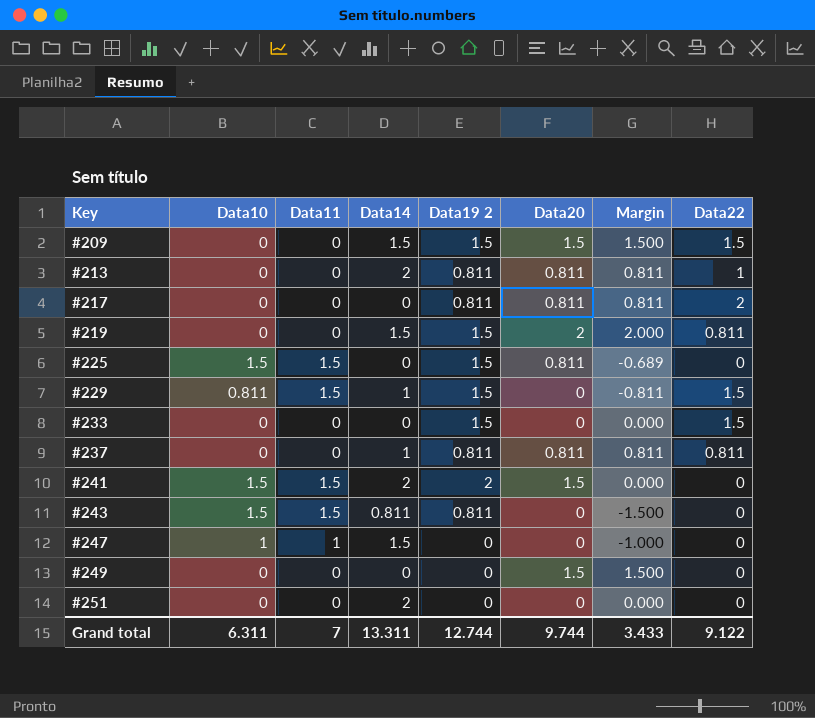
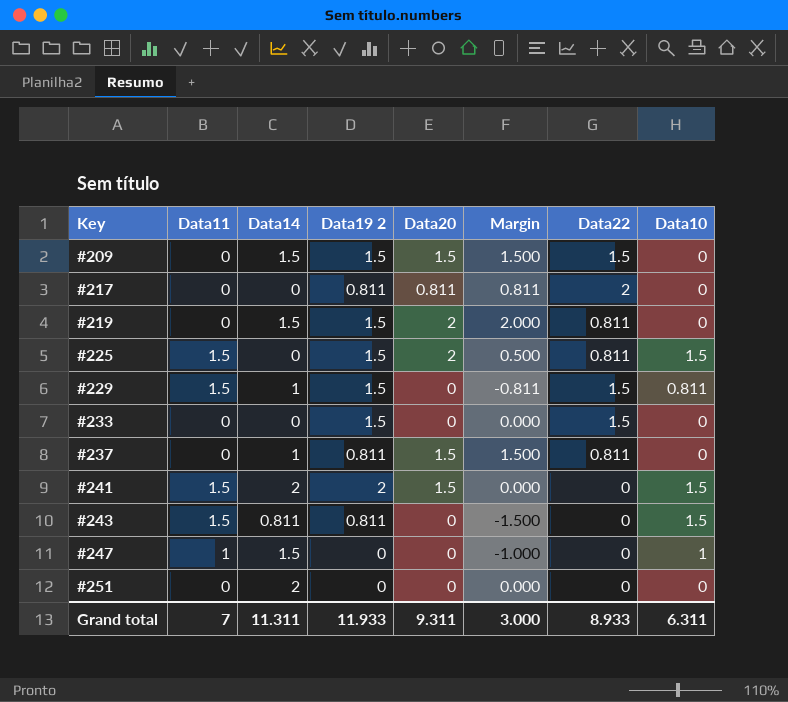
column Data10 | position: 2 -> 8
row #213: 0 | 0 | 2 | 0.811 | 0.811 | 0.811 | 1 -> none
row #249: 0 | 0 | 0 | 0 | 1.5 | 1.500 | 0 -> none
#225 | Data20: 0.811 -> 2
#225 | Margin: -0.689 -> 0.500
#225 | Data22: 0 -> 0.811
#237 | Data20: 0.811 -> 1.5
#237 | Margin: 0.811 -> 1.500
Grand total | Data14: 13.311 -> 11.311
Grand total | Data19 2: 12.744 -> 11.933
Grand total | Data20: 9.744 -> 9.311
Grand total | Margin: 3.433 -> 3.000
Grand total | Data22: 9.122 -> 8.933

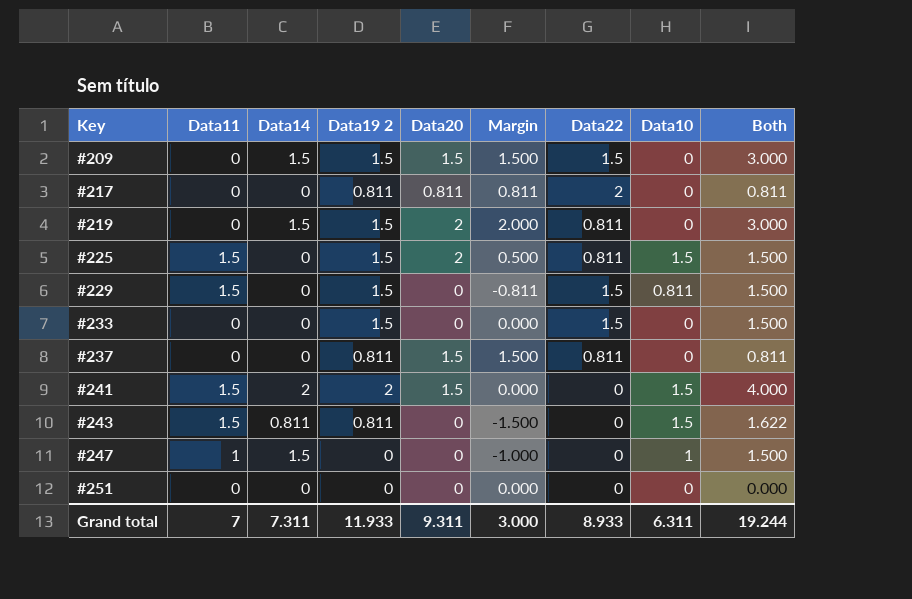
column Both | formula: none -> [Data14] + [Data19 2]
#229 | Data14: 1 -> 0
#237 | Data14: 1 -> 0
#251 | Data14: 2 -> 0
Grand total | Data14: 11.311 -> 7.311

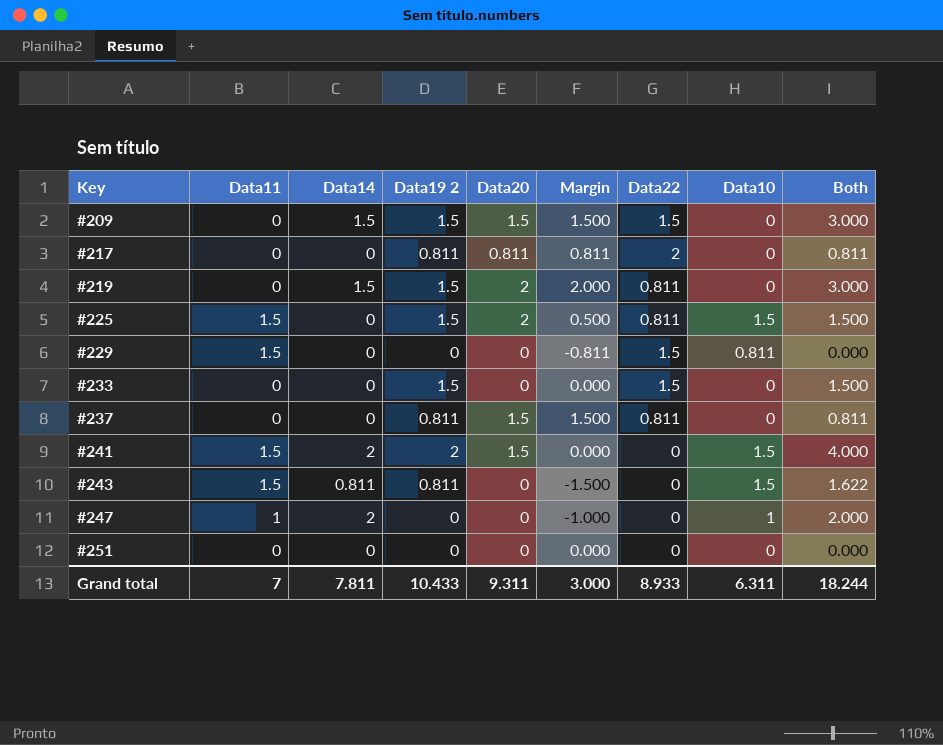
#229 | Data19 2: 1.5 -> 0
#229 | Both: 1.500 -> 0.000
#247 | Data14: 1.5 -> 2
#247 | Both: 1.500 -> 2.000
Grand total | Data14: 7.311 -> 7.811
Grand total | Data19 2: 11.933 -> 10.433
Grand total | Both: 19.244 -> 18.244

